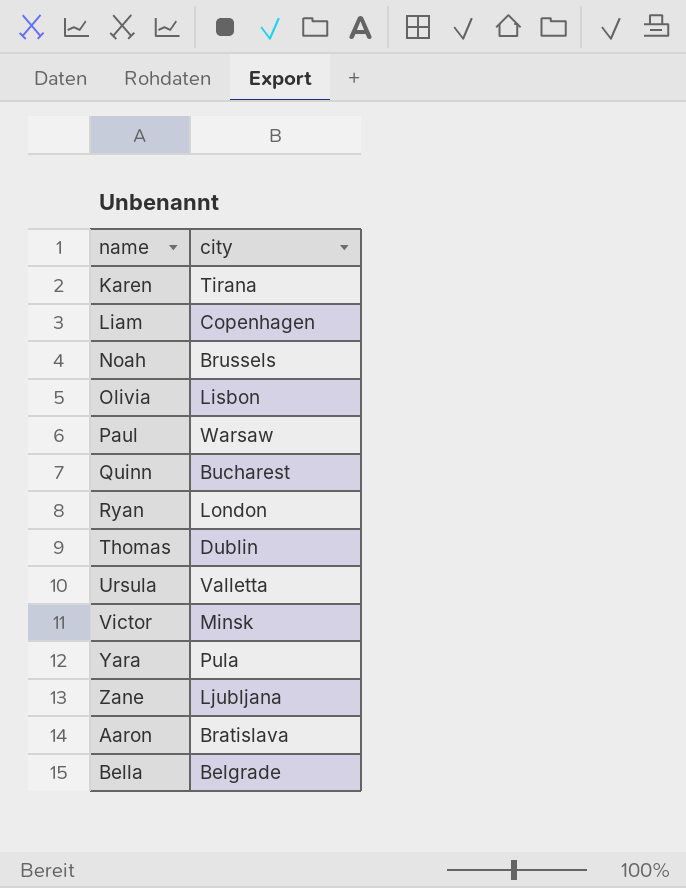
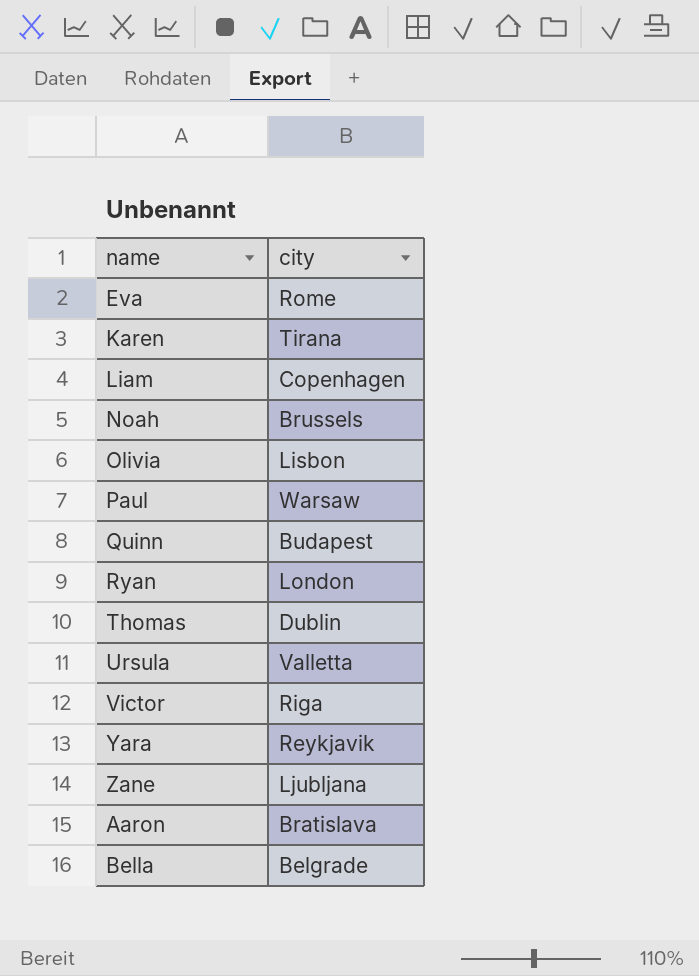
row Eva: none -> Rome
Quinn | city: Bucharest -> Budapest
Victor | city: Minsk -> Riga
Yara | city: Pula -> Reykjavik

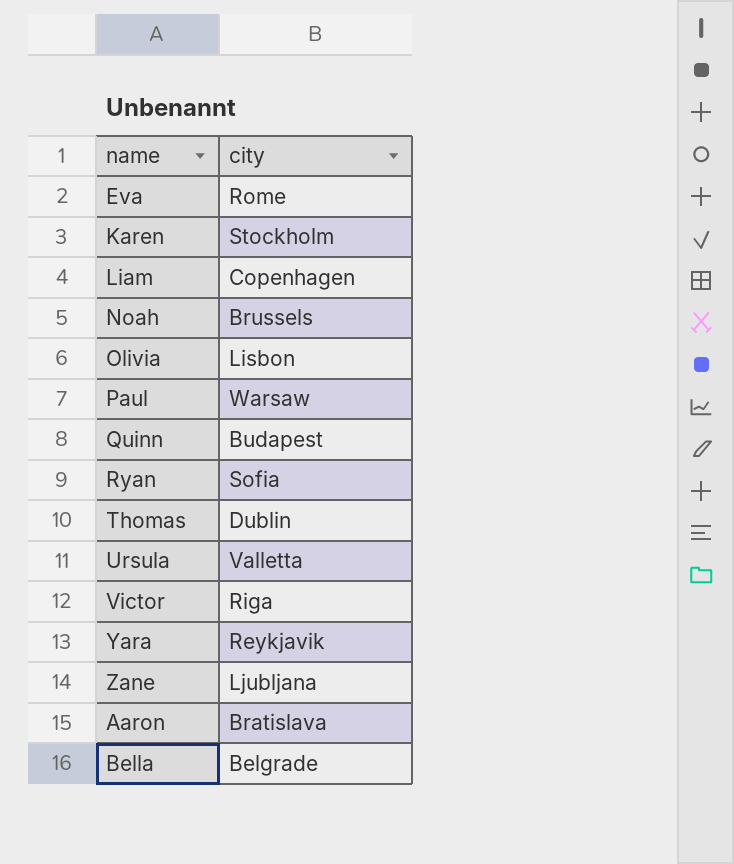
Karen | city: Tirana -> Stockholm
Ryan | city: London -> Sofia

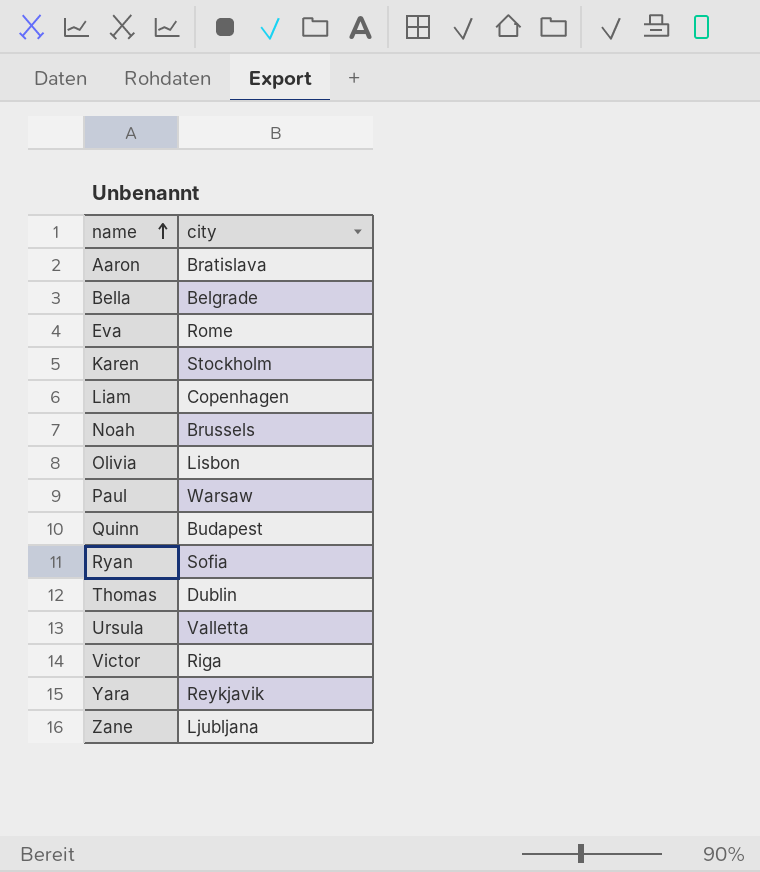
row order: none -> name ascending

